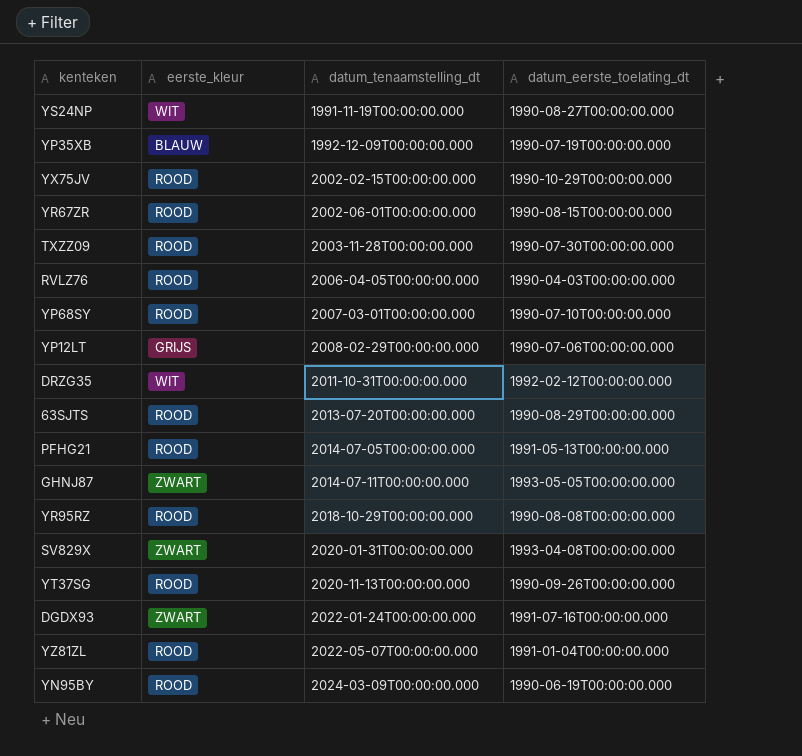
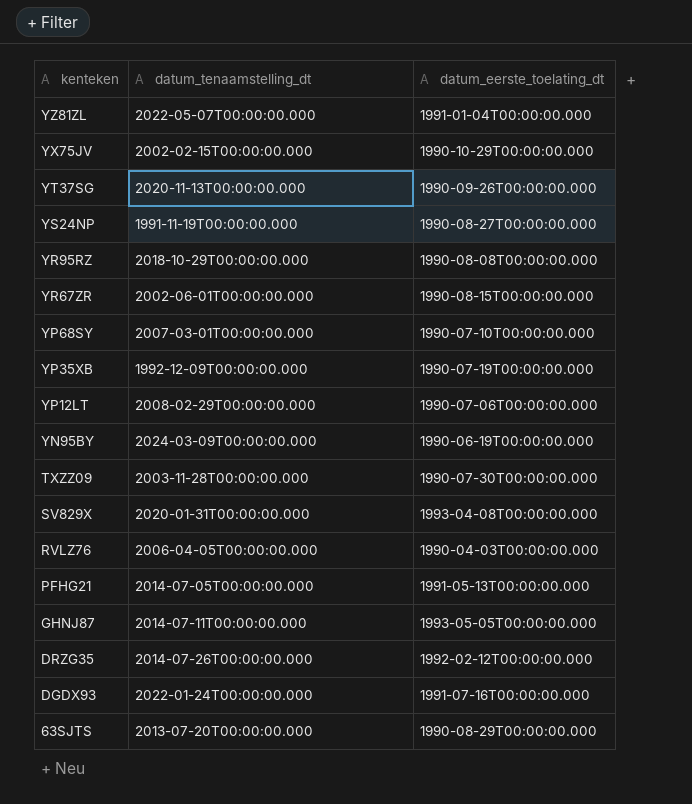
row order: datum_tenaamstelling_dt ascending -> kenteken descending
column eerste_kleur | position: 2 -> none
DRZG35 | datum_tenaamstelling_dt: 2011-10-31T00:00:00.000 -> 2014-07-26T00:00:00.000

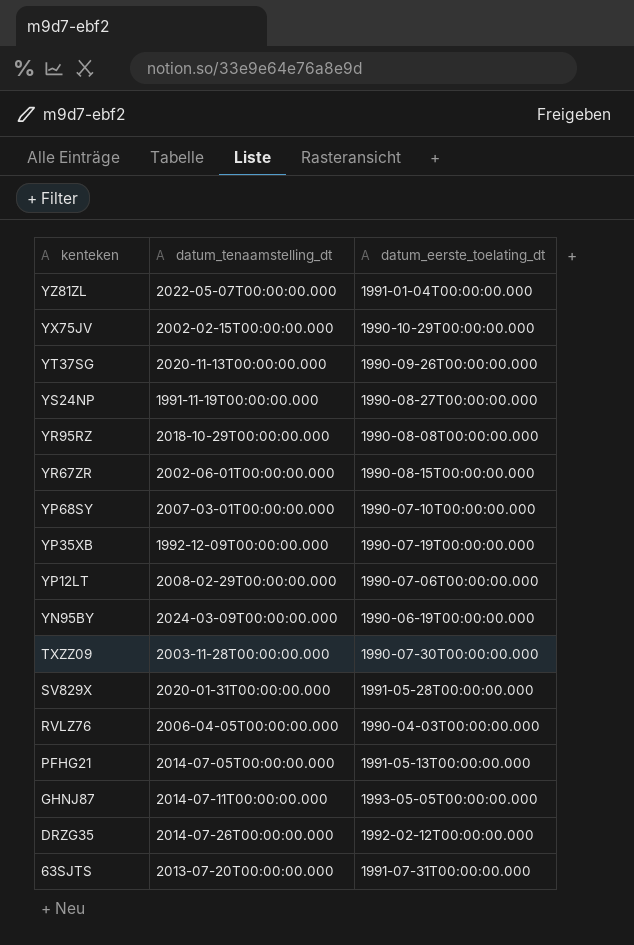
row DGDX93: 2022-01-24T00:00:00.000 | 1991-07-16T00:00:00.000 -> none
SV829X | datum_eerste_toelating_dt: 1993-04-08T00:00:00.000 -> 1991-05-28T00:00:00.000
63SJTS | datum_eerste_toelating_dt: 1990-08-29T00:00:00.000 -> 1991-07-31T00:00:00.000

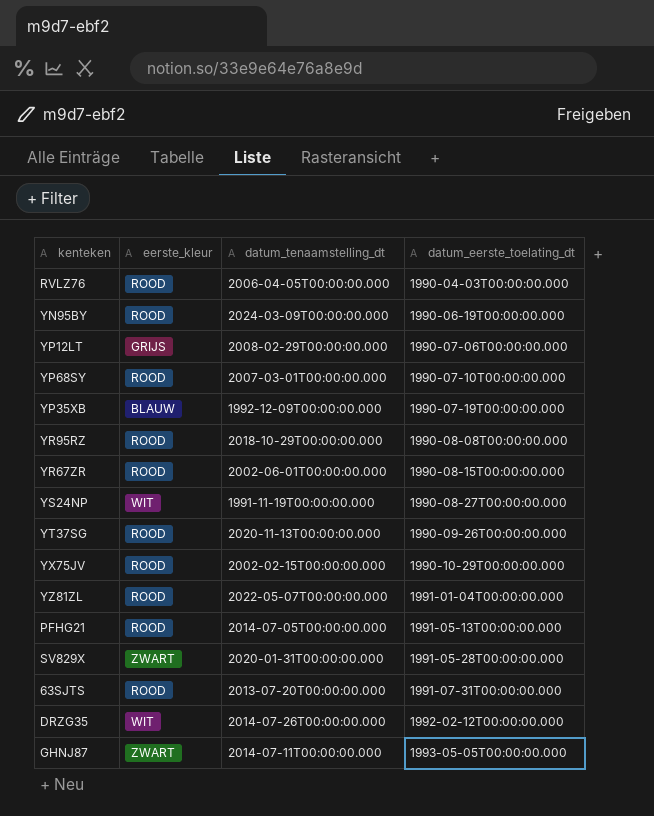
row order: kenteken descending -> datum_eerste_toelating_dt ascending
column eerste_kleur | position: none -> 2
row TXZZ09: 2003-11-28T00:00:00.000 | 1990-07-30T00:00:00.000 -> none

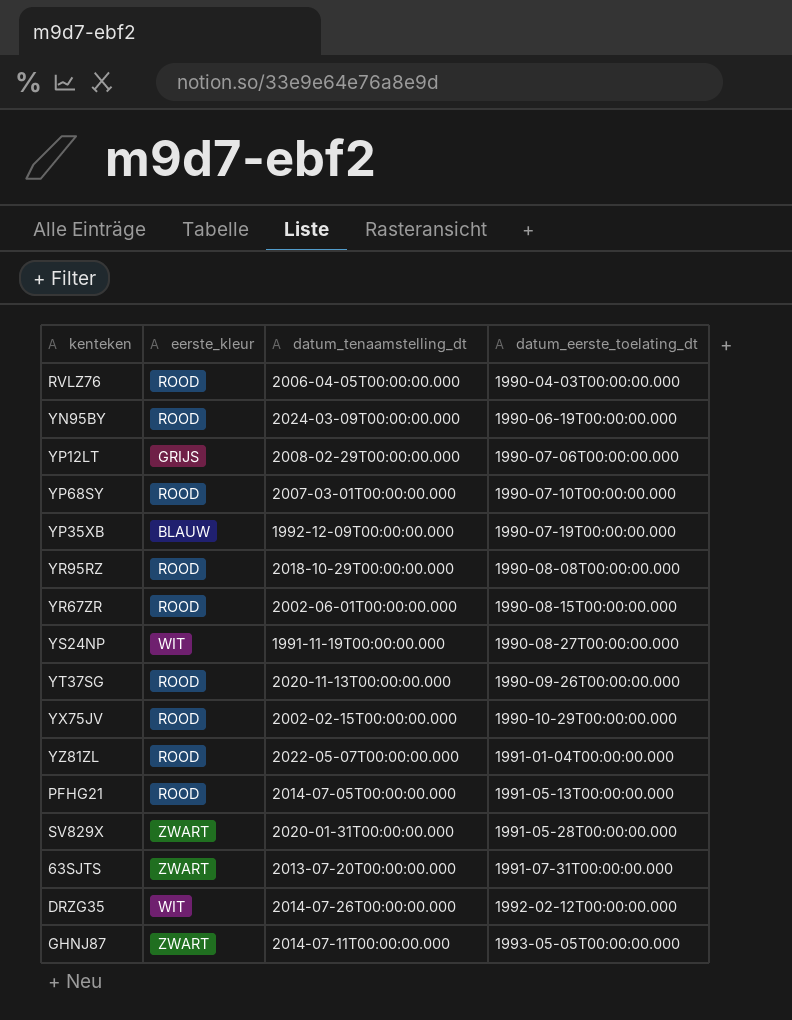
63SJTS | eerste_kleur: ROOD -> ZWART

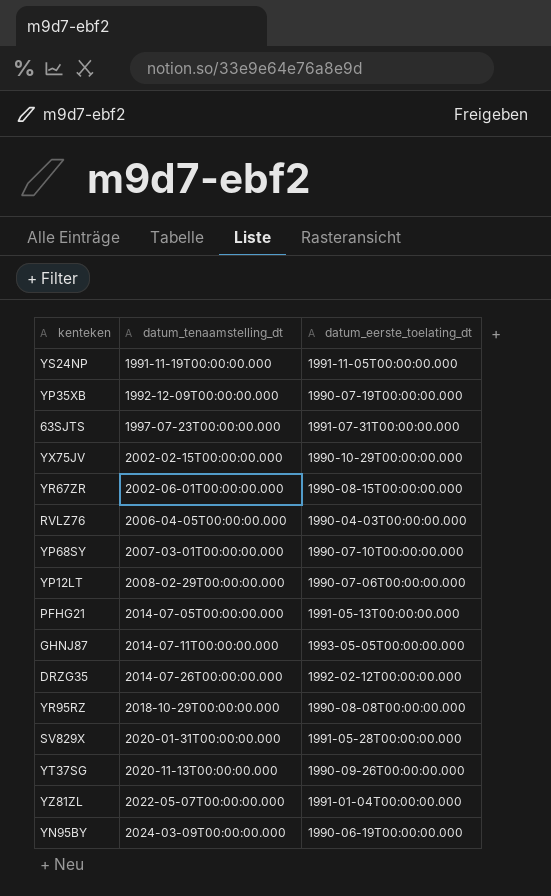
row order: datum_eerste_toelating_dt ascending -> datum_tenaamstelling_dt ascending
column eerste_kleur | position: 2 -> none
YS24NP | datum_eerste_toelating_dt: 1990-08-27T00:00:00.000 -> 1991-11-05T00:00:00.000
63SJTS | datum_tenaamstelling_dt: 2013-07-20T00:00:00.000 -> 1997-07-23T00:00:00.000

